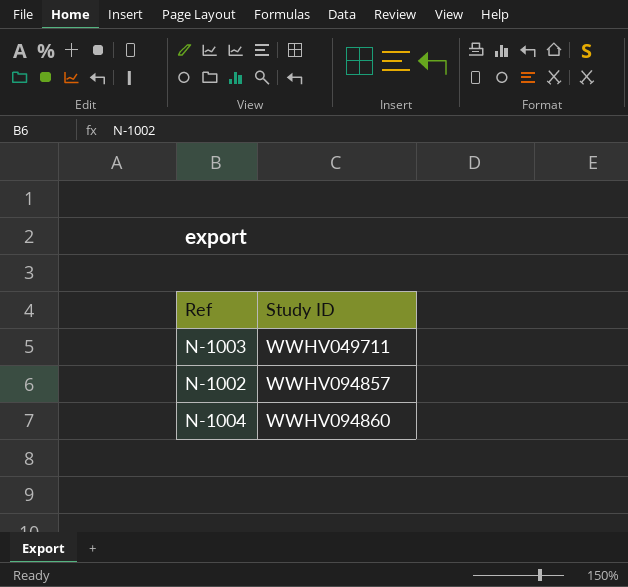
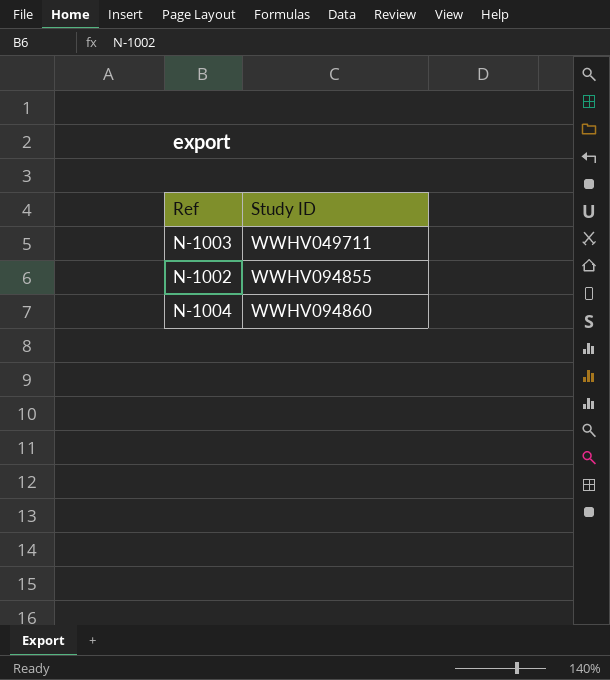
N-1002 | Study ID: WWHV094857 -> WWHV094855

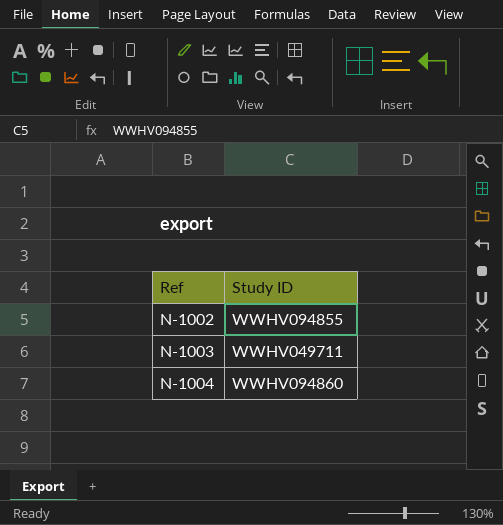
row order: Study ID ascending -> Ref ascending

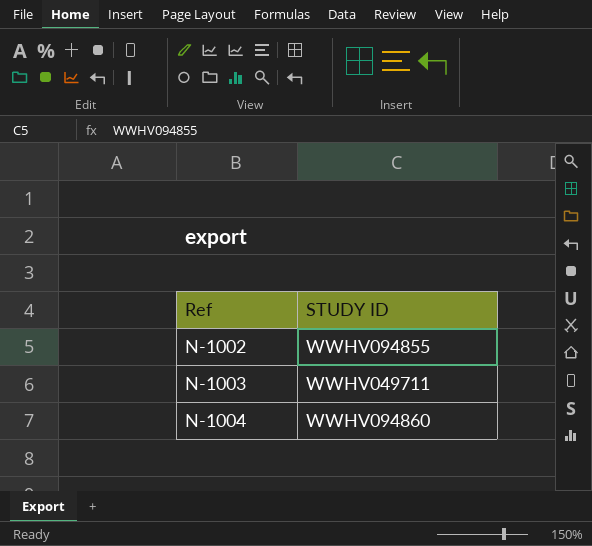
column name: Study ID -> STUDY ID

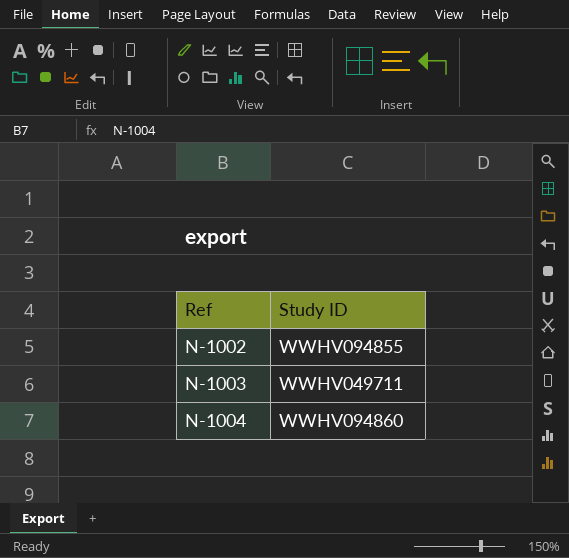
column name: STUDY ID -> Study ID

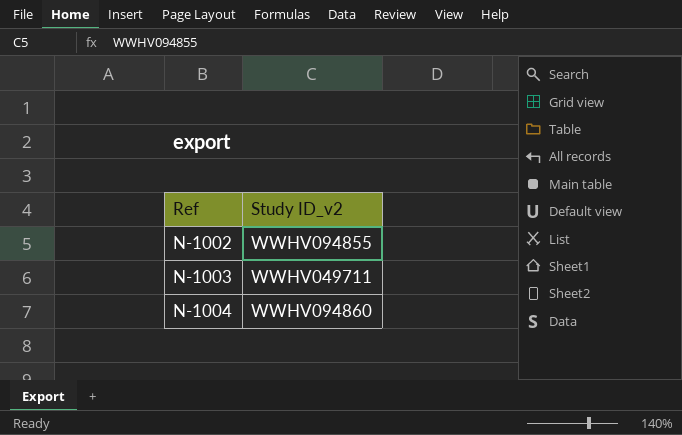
column name: Study ID -> Study ID_v2

